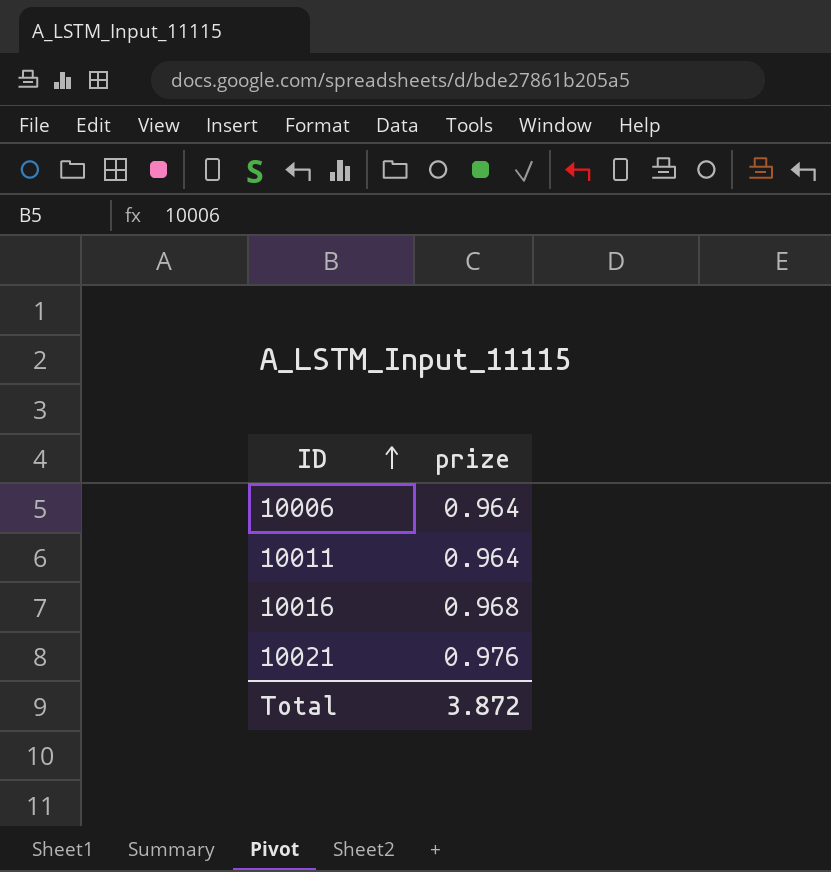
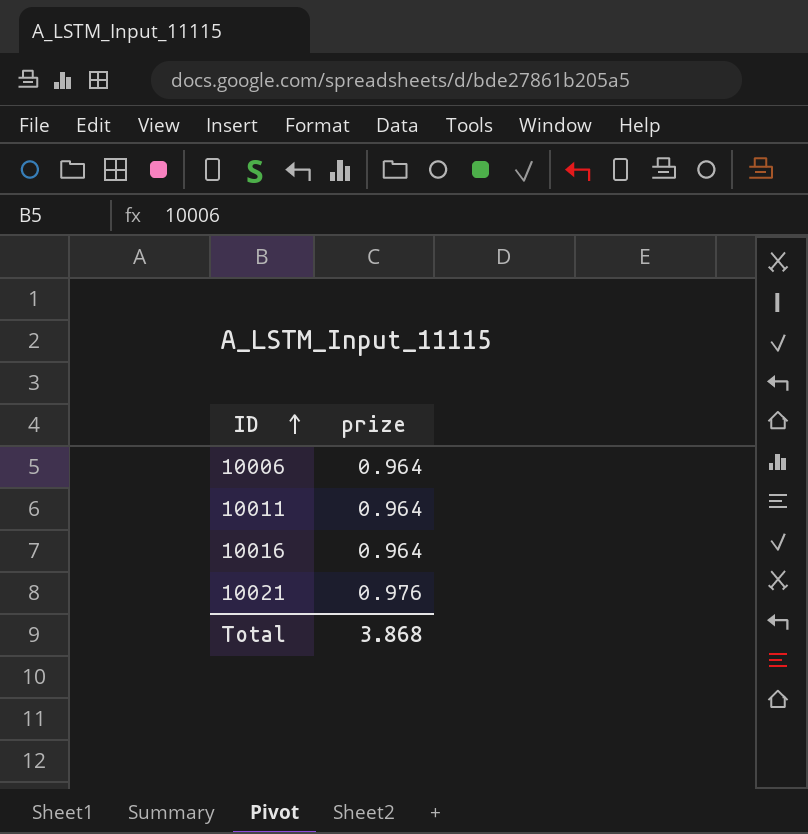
10016 | prize: 0.968 -> 0.964
Total | prize: 3.872 -> 3.868

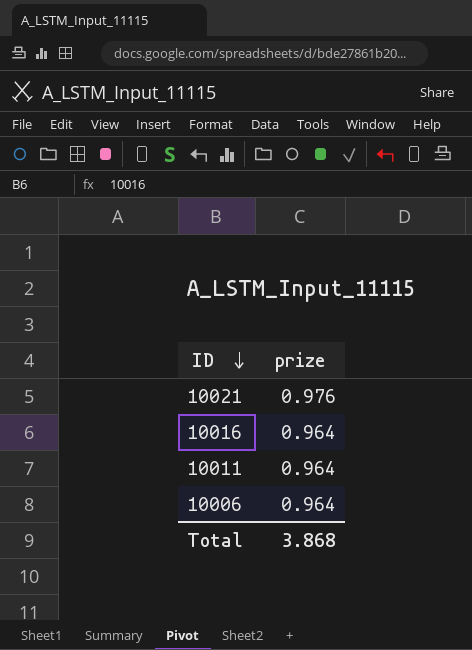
row order: ID ascending -> ID descending

